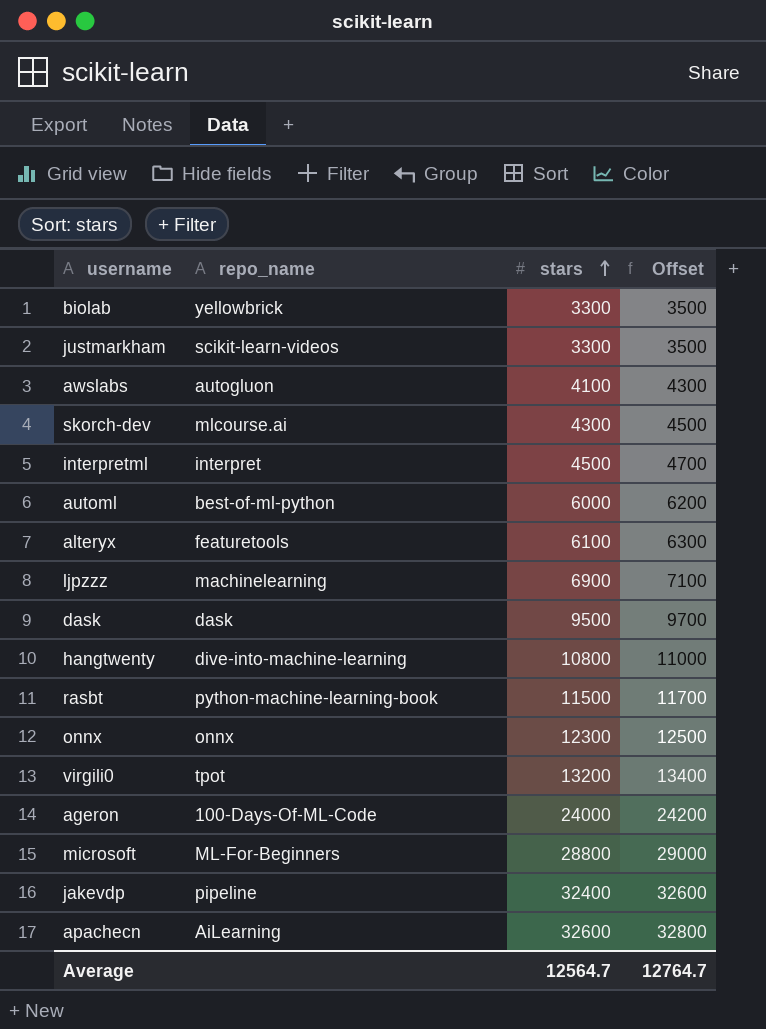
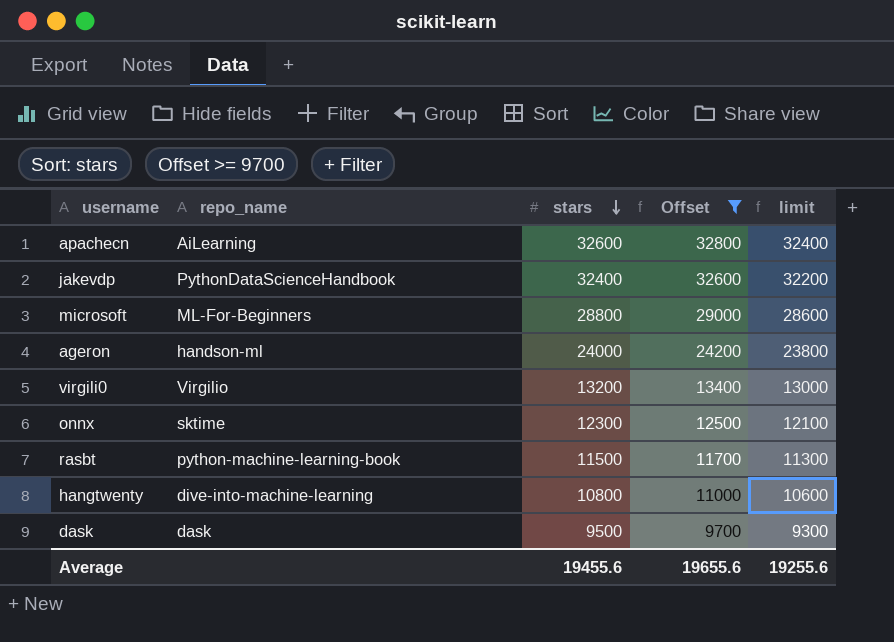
filter: none -> Offset >= 9700
row order: stars ascending -> stars descending
column limit | formula: none -> [stars] - 200
jakevdp | repo_name: pipeline -> PythonDataScienceHandbook
ageron | repo_name: 100-Days-Of-ML-Code -> handson-ml
virgili0 | repo_name: tpot -> Virgilio
onnx | repo_name: onnx -> sktime
Average | stars: 12564.7 -> 19455.6
Average | Offset: 12764.7 -> 19655.6

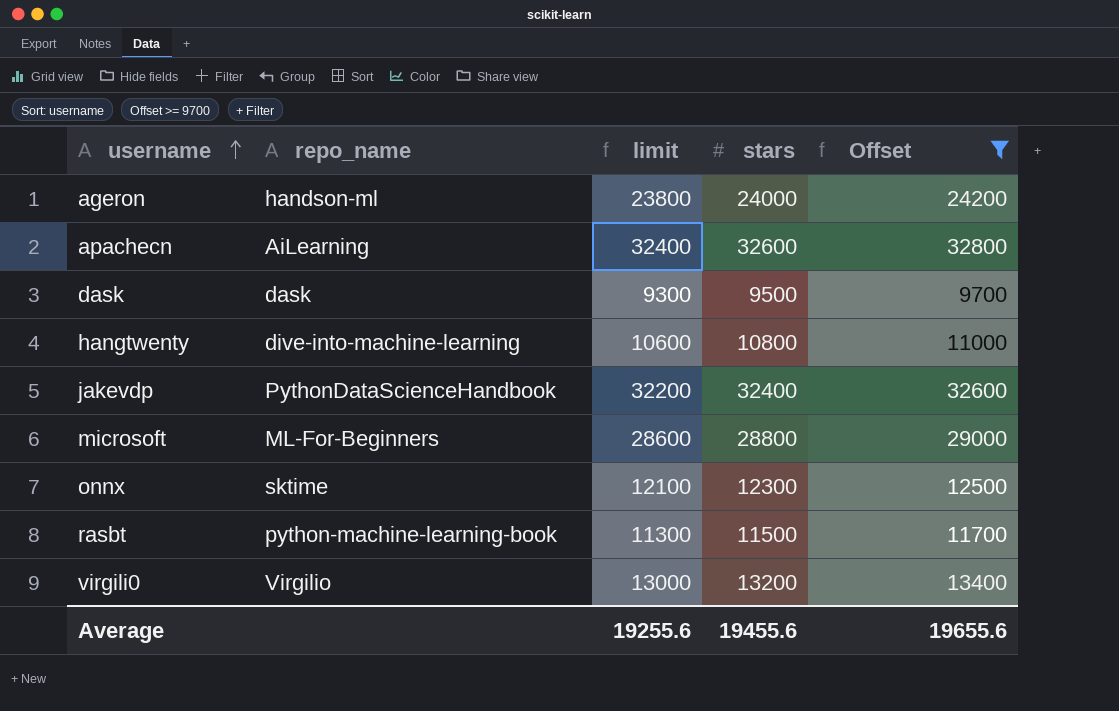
row order: stars descending -> username ascending
column limit | position: 5 -> 3

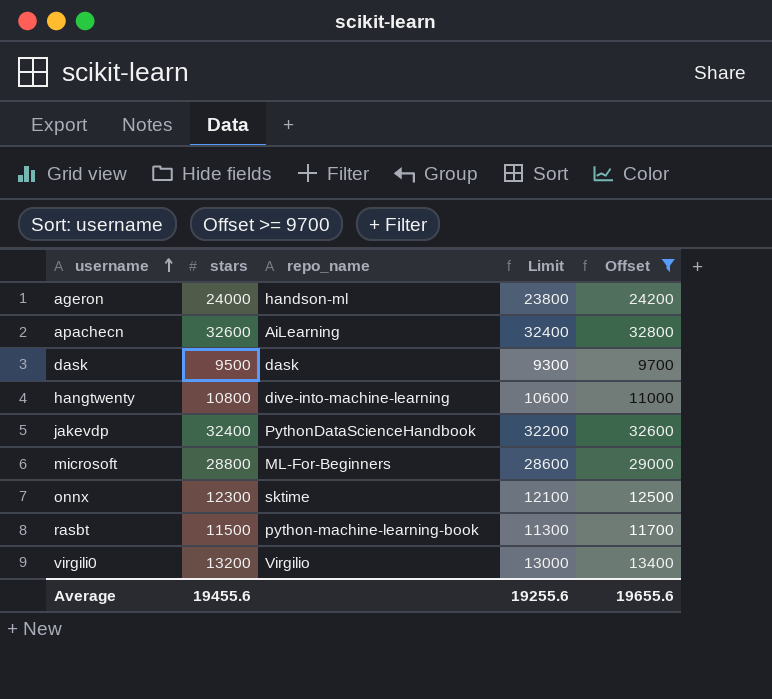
column stars | position: 4 -> 2
column name: limit -> Limit

